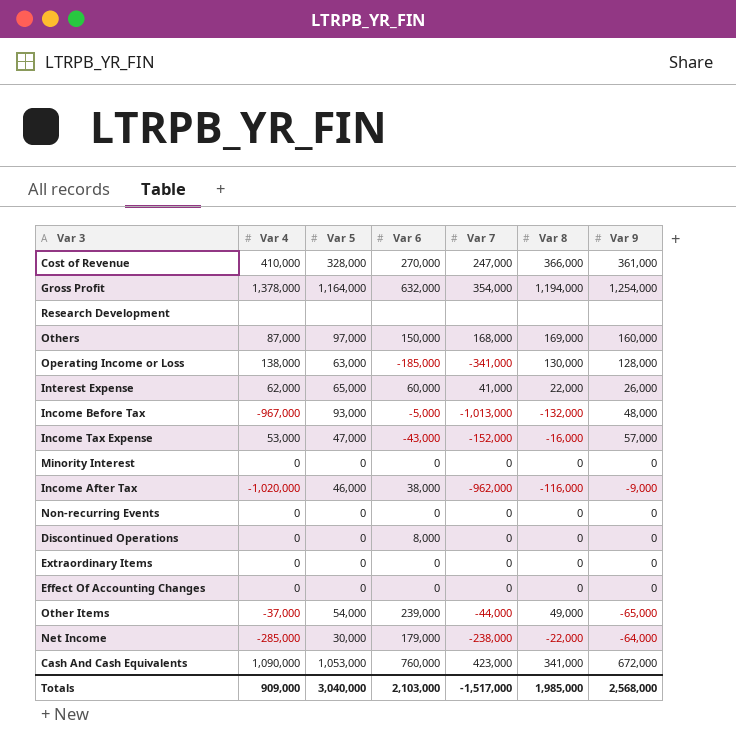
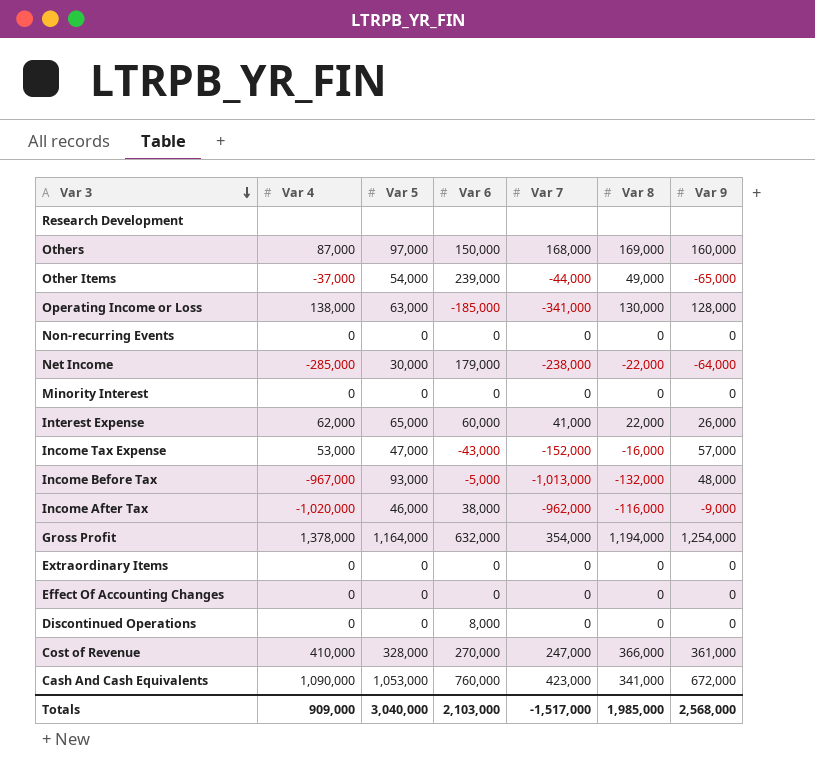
row order: none -> Var 3 descending

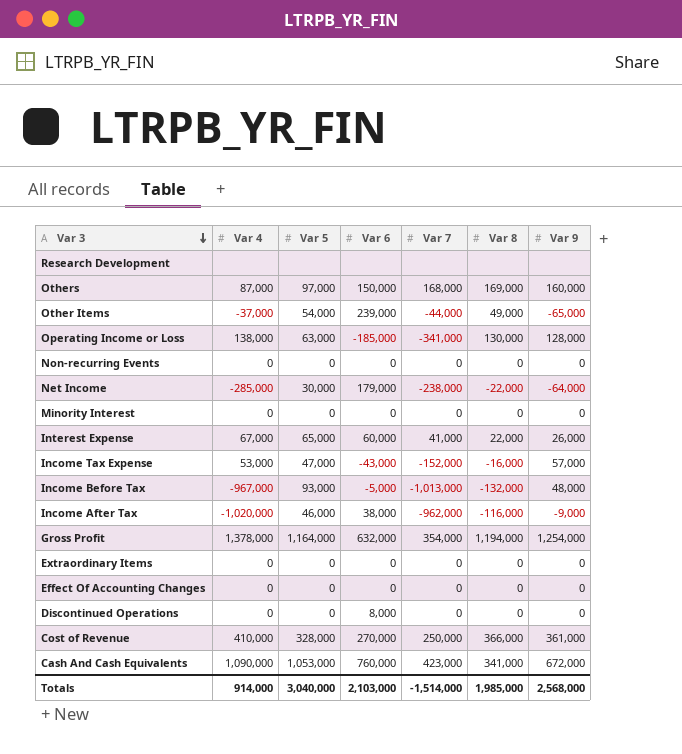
Interest Expense | Var 4: 62,000 -> 67,000
Cost of Revenue | Var 7: 247,000 -> 250,000
Totals | Var 4: 909,000 -> 914,000
Totals | Var 7: -1,517,000 -> -1,514,000

